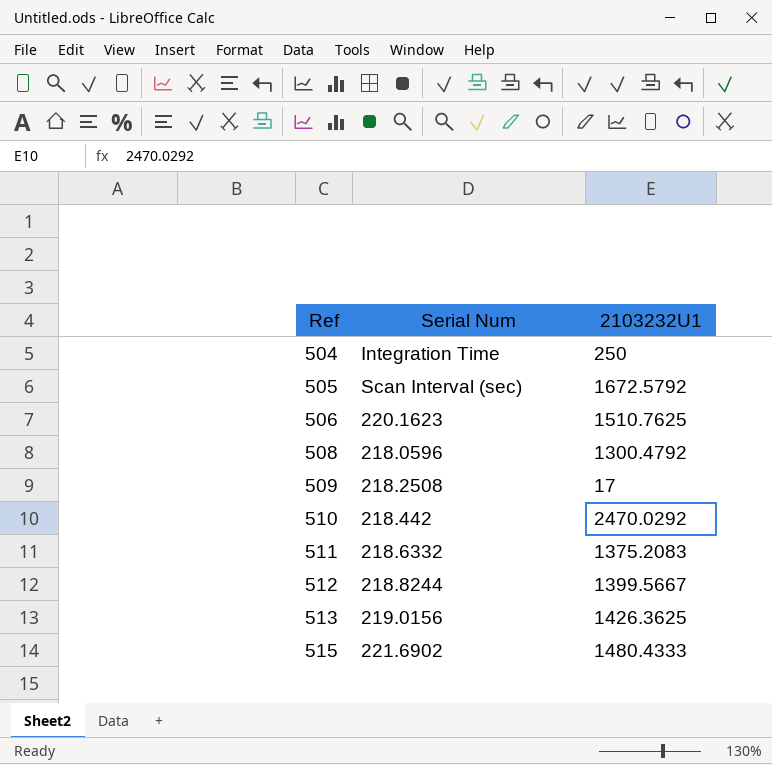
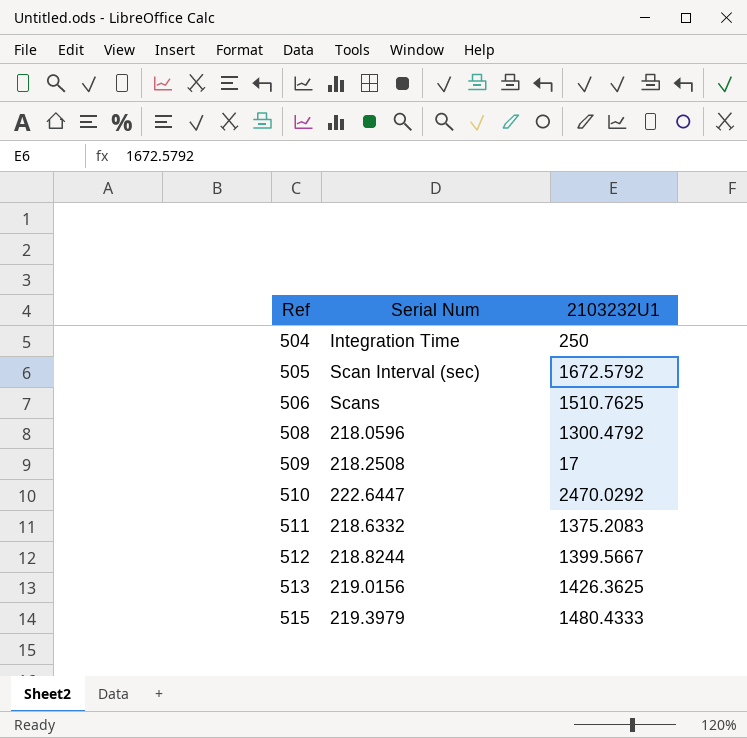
506 | Serial Num: 220.1623 -> Scans
510 | Serial Num: 218.442 -> 222.6447
515 | Serial Num: 221.6902 -> 219.3979

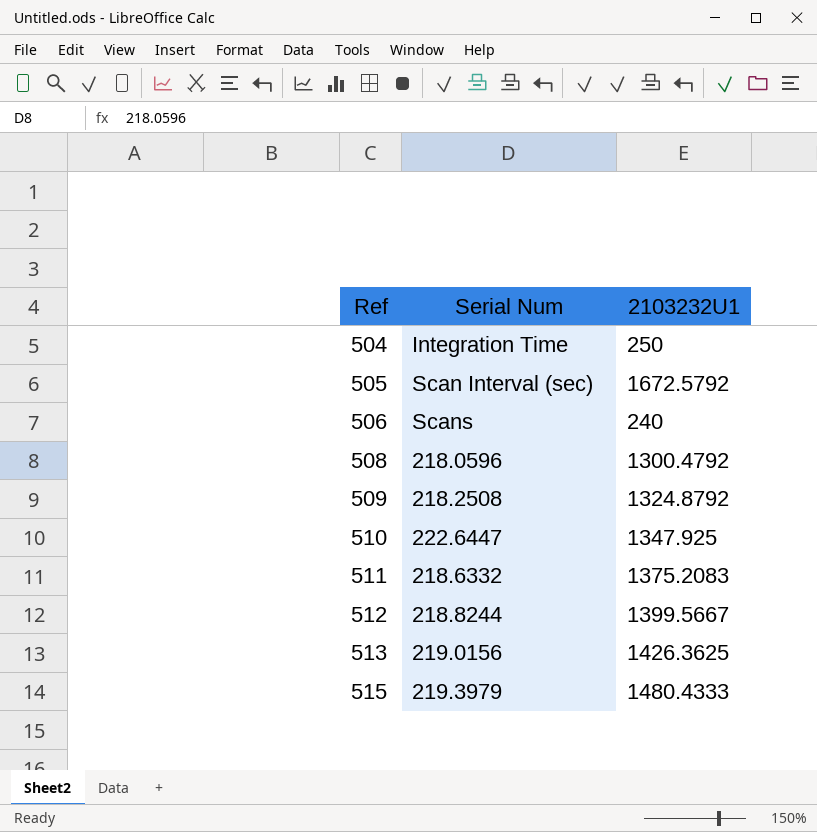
506 | 2103232U1: 1510.7625 -> 240
509 | 2103232U1: 17 -> 1324.8792
510 | 2103232U1: 2470.0292 -> 1347.925

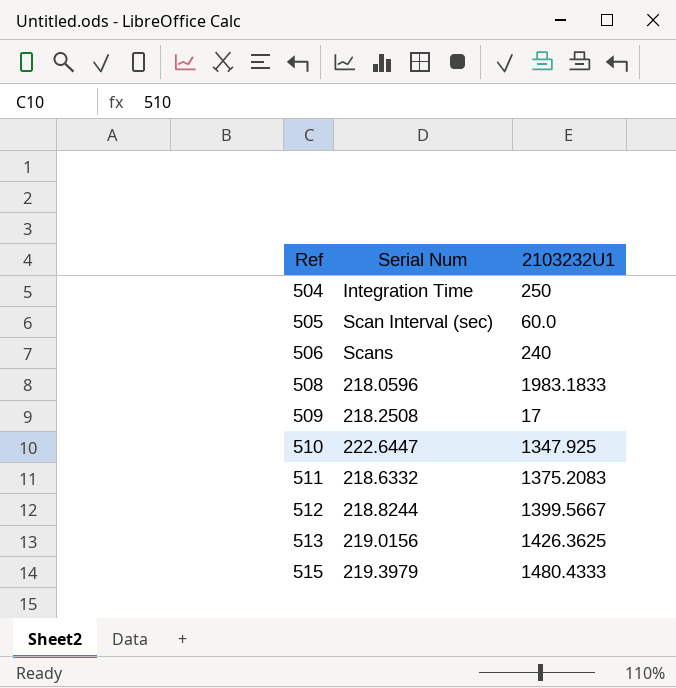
505 | 2103232U1: 1672.5792 -> 60.0
508 | 2103232U1: 1300.4792 -> 1983.1833
509 | 2103232U1: 1324.8792 -> 17

